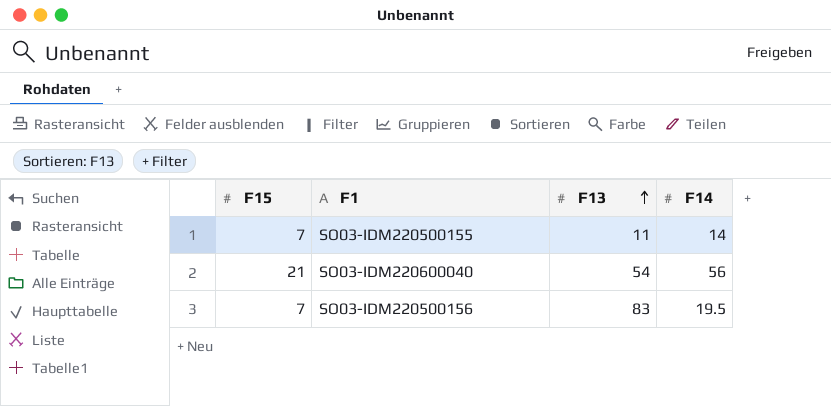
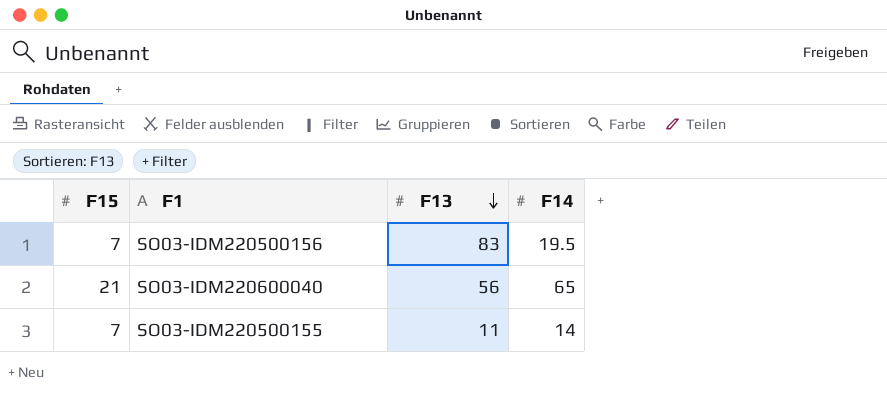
row order: F13 ascending -> F13 descending
SO03-IDM220600040 | F13: 54 -> 56
SO03-IDM220600040 | F14: 56 -> 65

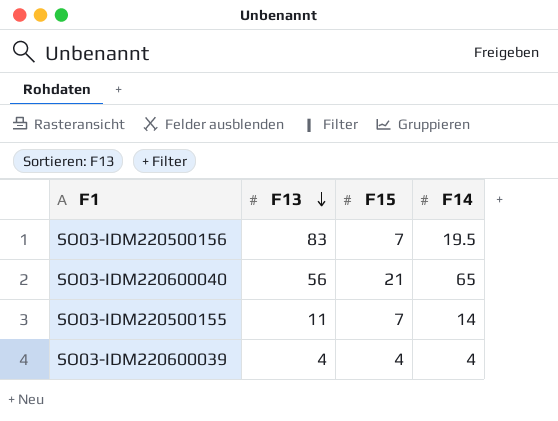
column F15 | position: 1 -> 3
row SO03-IDM220600039: none -> 4 | 4 | 4

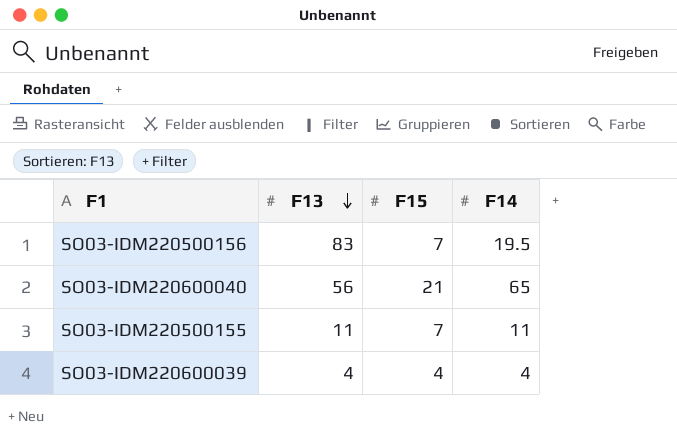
SO03-IDM220500155 | F14: 14 -> 11

